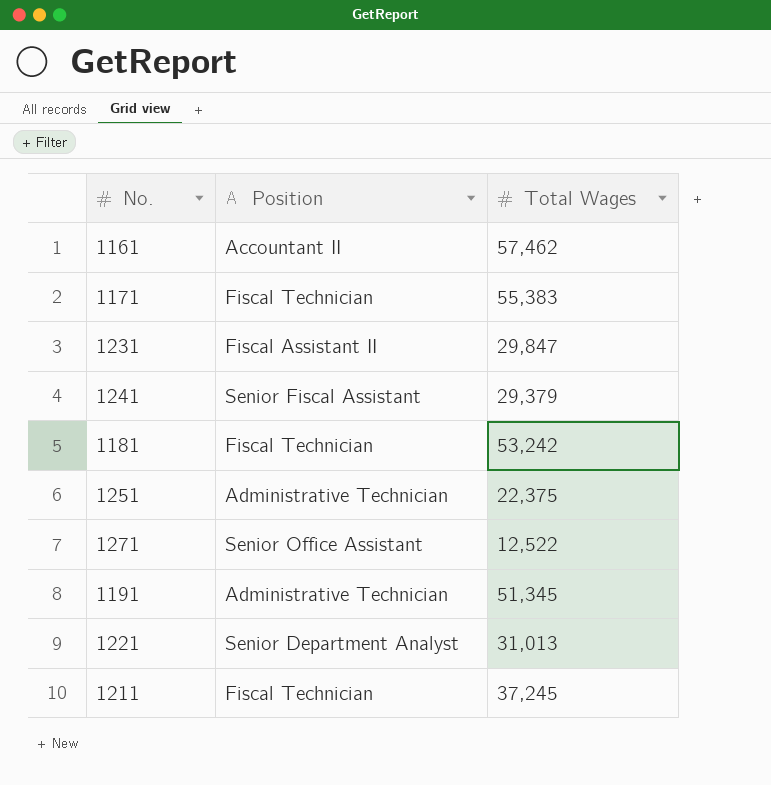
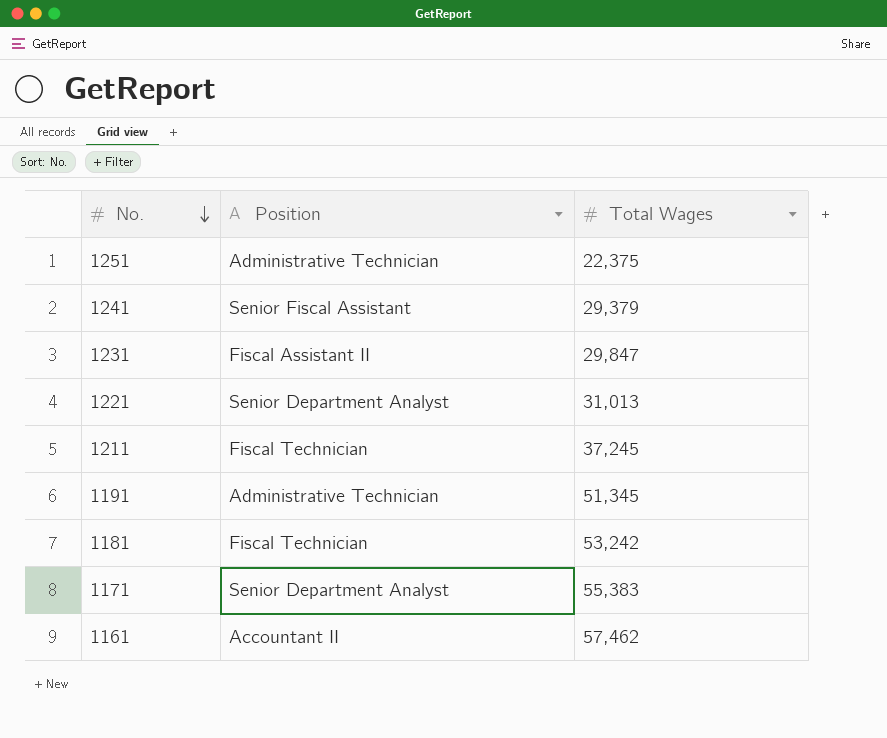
row order: none -> No. descending
row 1271: Senior Office Assistant | 12,522 -> none
1171 | Position: Fiscal Technician -> Senior Department Analyst

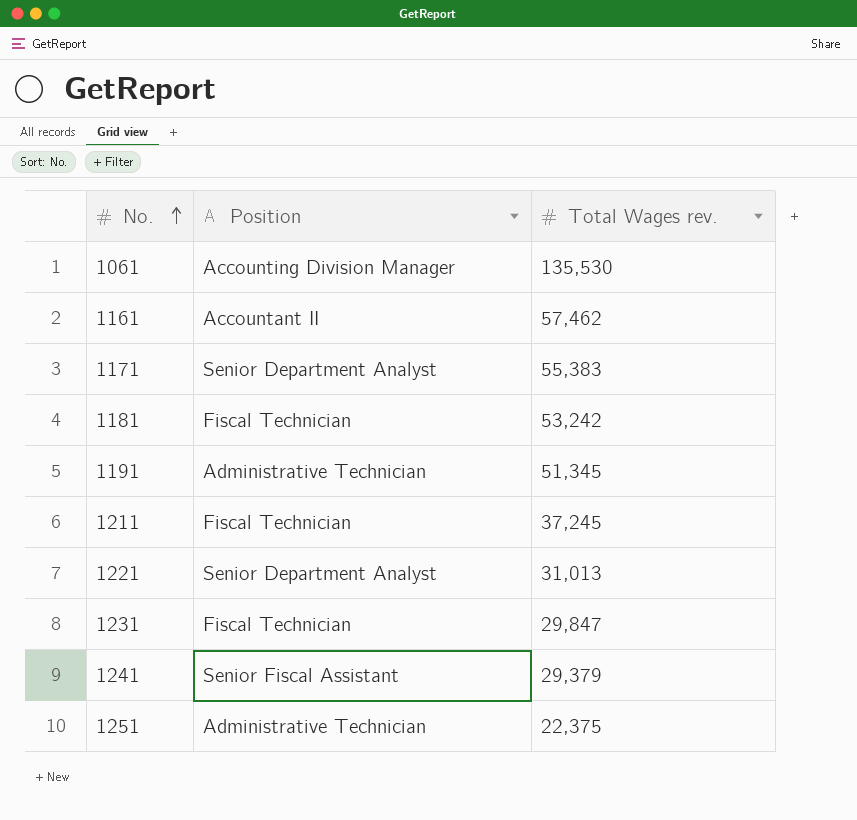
row order: No. descending -> No. ascending
column name: Total Wages -> Total Wages rev.
row 1061: none -> Accounting Division Manager | 135,530
1231 | Position: Fiscal Assistant II -> Fiscal Technician

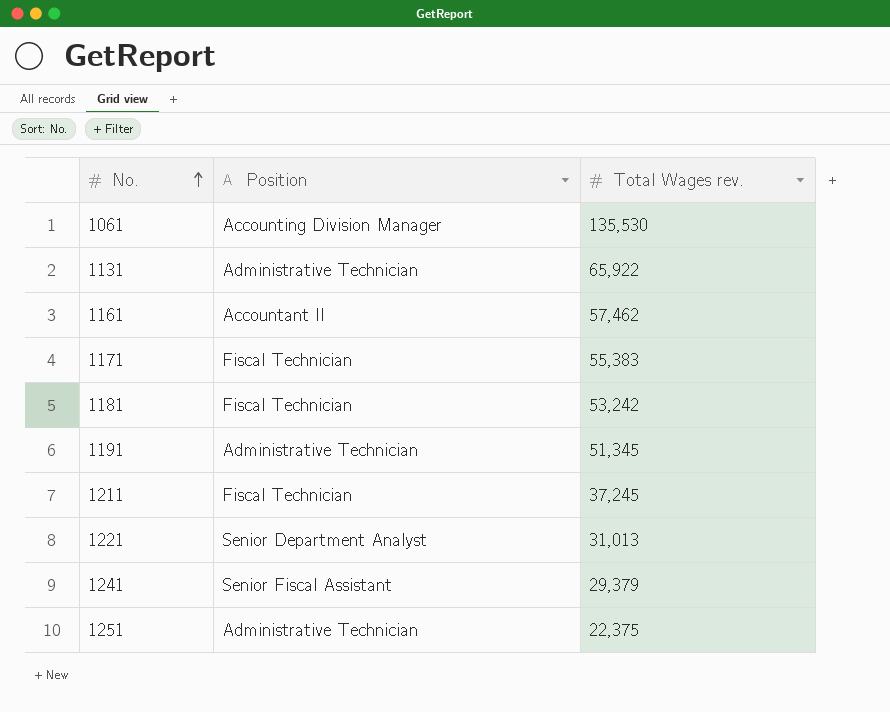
row 1231: Fiscal Technician | 29,847 -> none
row 1131: none -> Administrative Technician | 65,922
1171 | Position: Senior Department Analyst -> Fiscal Technician

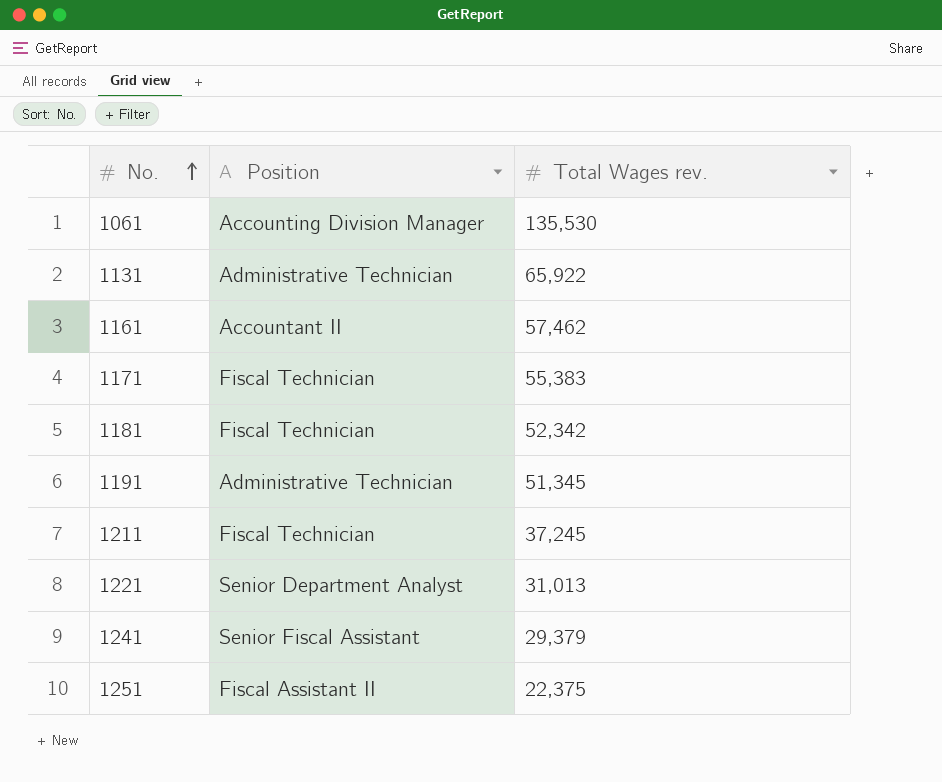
1181 | Total Wages rev.: 53,242 -> 52,342
1251 | Position: Administrative Technician -> Fiscal Assistant II

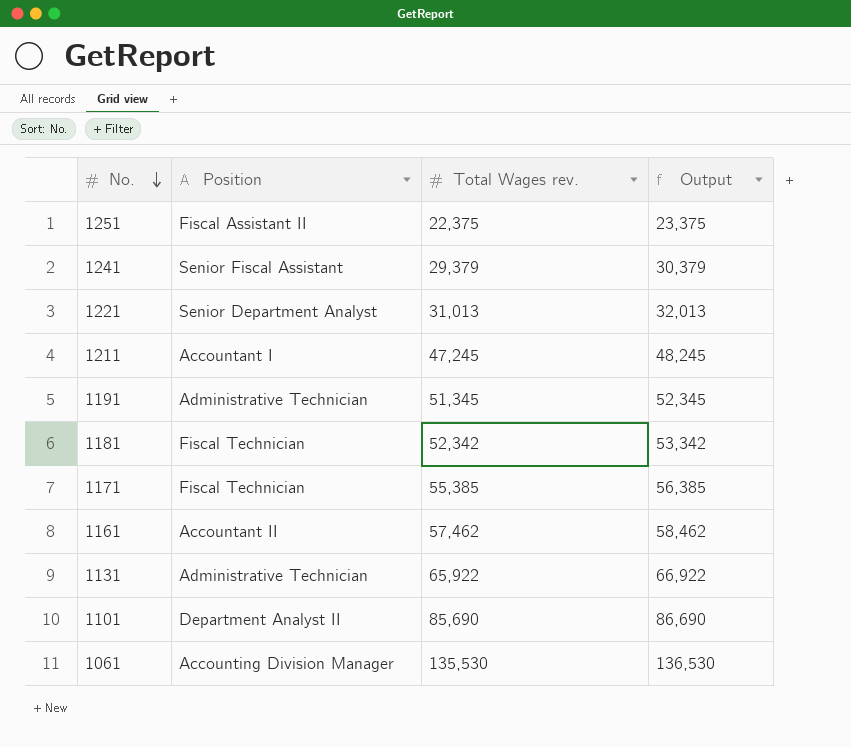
row order: No. ascending -> No. descending
column Output | formula: none -> [Total Wages rev.] + 1000
1211 | Position: Fiscal Technician -> Accountant I
1211 | Total Wages rev.: 37,245 -> 47,245
1171 | Total Wages rev.: 55,383 -> 55,385
row 1101: none -> Department Analyst II | 85,690 | 86,690

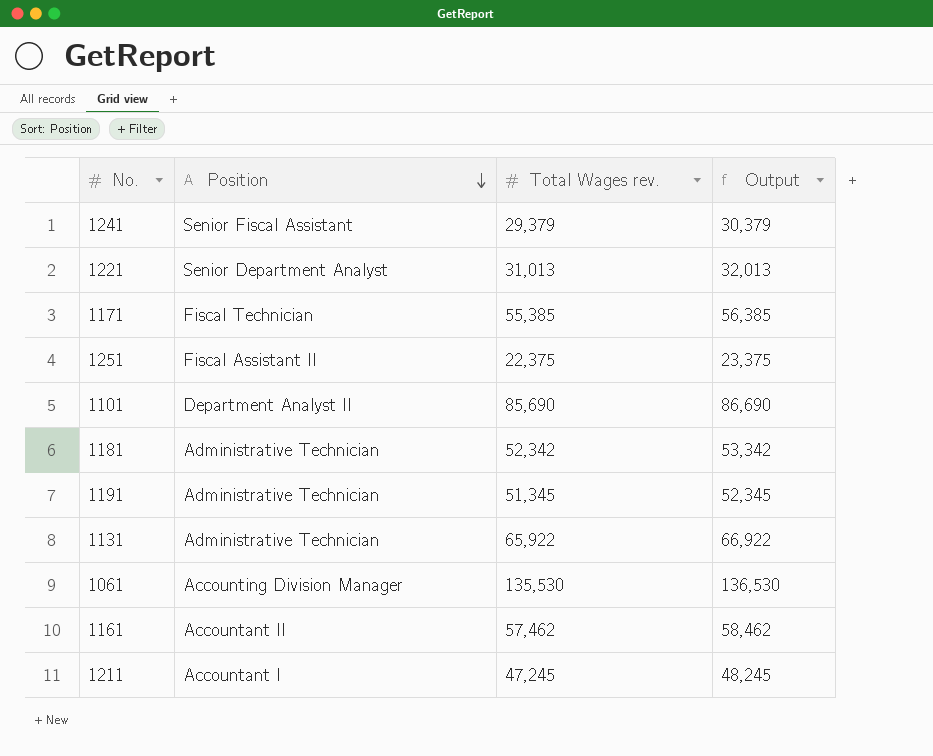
row order: No. descending -> Position descending
1181 | Position: Fiscal Technician -> Administrative Technician

